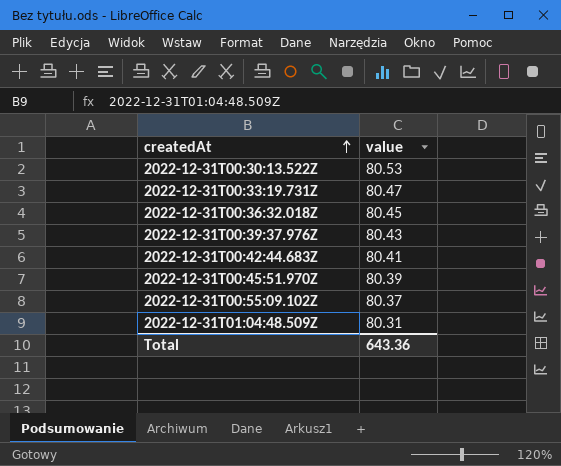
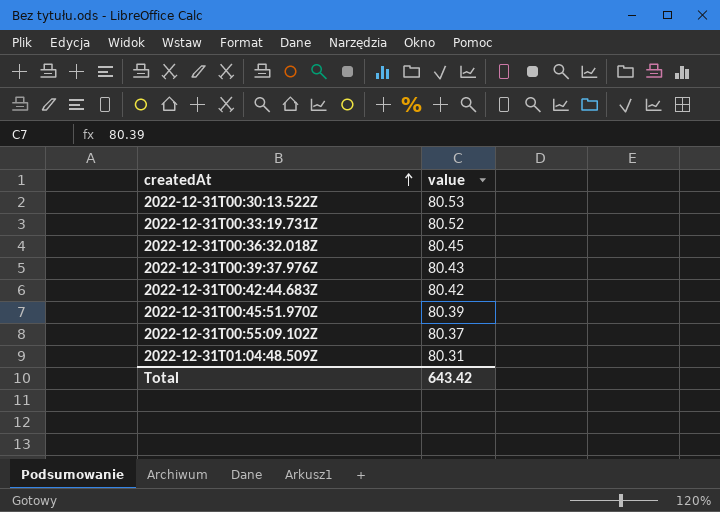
2022-12-31T00:33:19.731Z | value: 80.47 -> 80.52
2022-12-31T00:42:44.683Z | value: 80.41 -> 80.42
Total | value: 643.36 -> 643.42

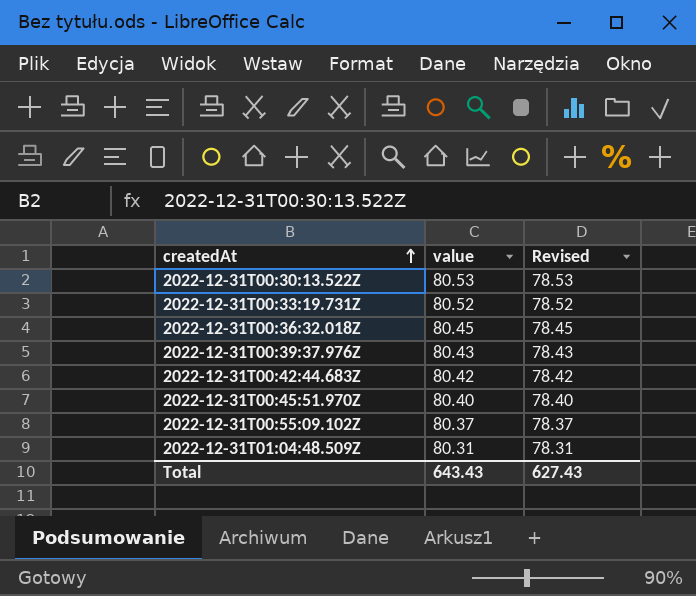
column Revised | formula: none -> [value] - 2
2022-12-31T00:45:51.970Z | value: 80.39 -> 80.40
Total | value: 643.42 -> 643.43

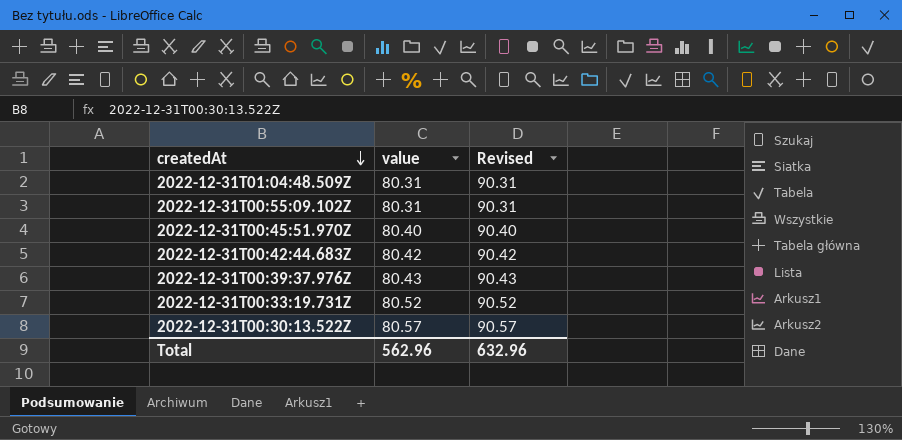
row order: createdAt ascending -> createdAt descending
column Revised | formula: [value] - 2 -> [value] + 10
row 2022-12-31T00:36:32.018Z: 80.45 | 78.45 -> none
2022-12-31T00:55:09.102Z | value: 80.37 -> 80.31
2022-12-31T00:30:13.522Z | value: 80.53 -> 80.57
Total | value: 643.43 -> 562.96
Total | Revised: 627.43 -> 632.96

